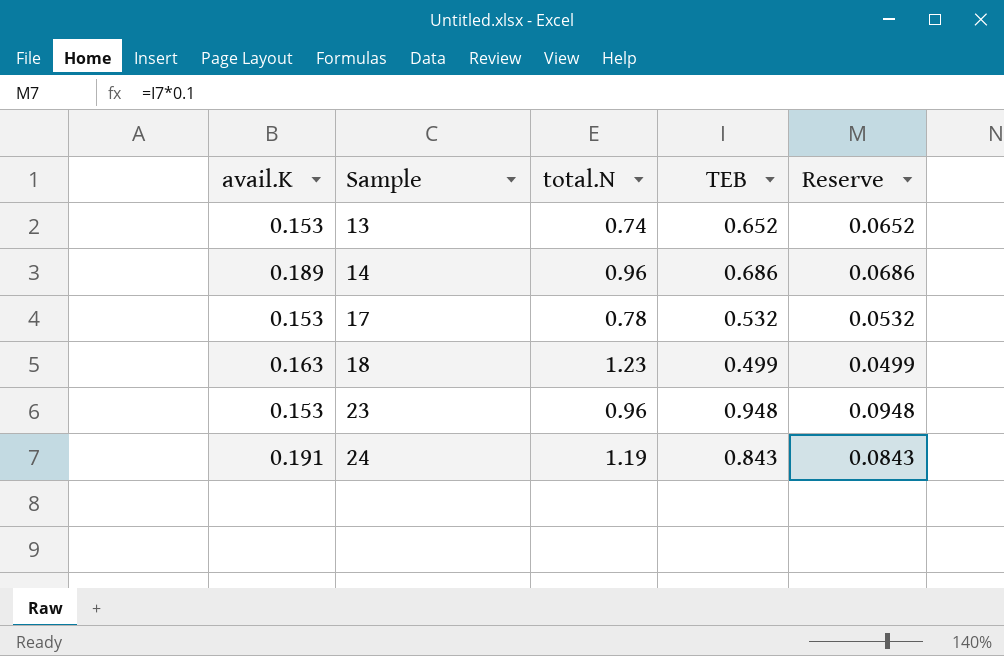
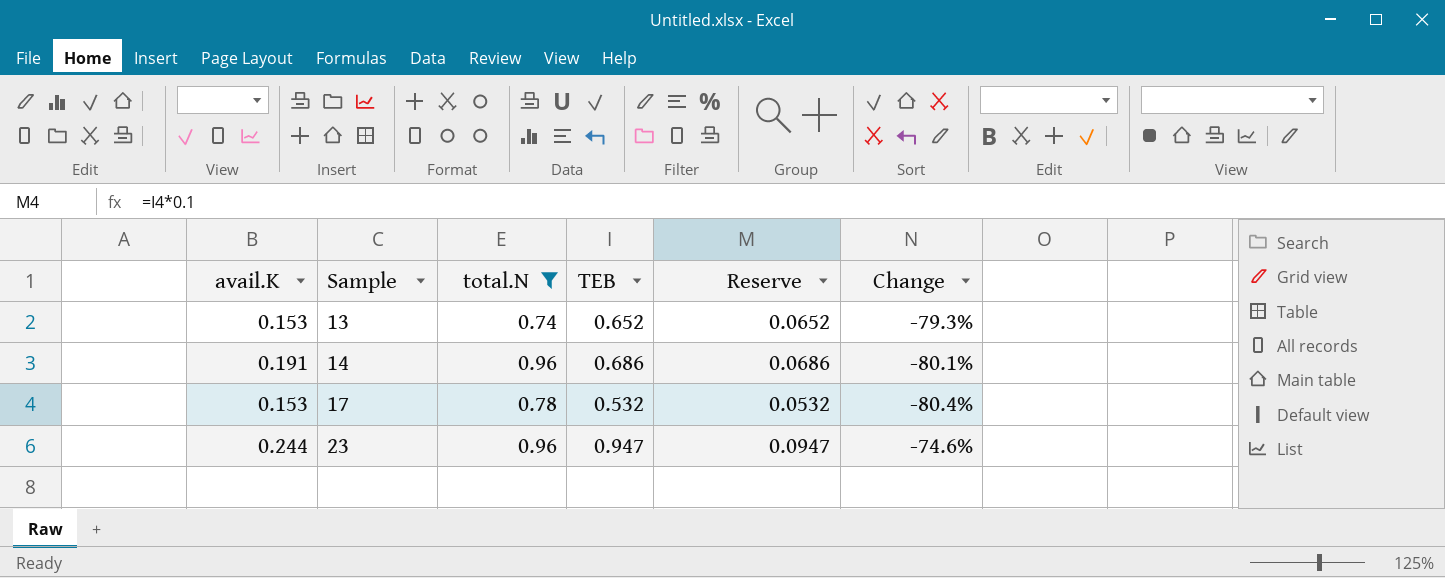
filter: none -> total.N <= 0.96
column Change | formula: none -> ([avail.K] - [total.N]) / [total.N]
14 | avail.K: 0.189 -> 0.191
23 | avail.K: 0.153 -> 0.244
23 | TEB: 0.948 -> 0.947
23 | Reserve: 0.0948 -> 0.0947

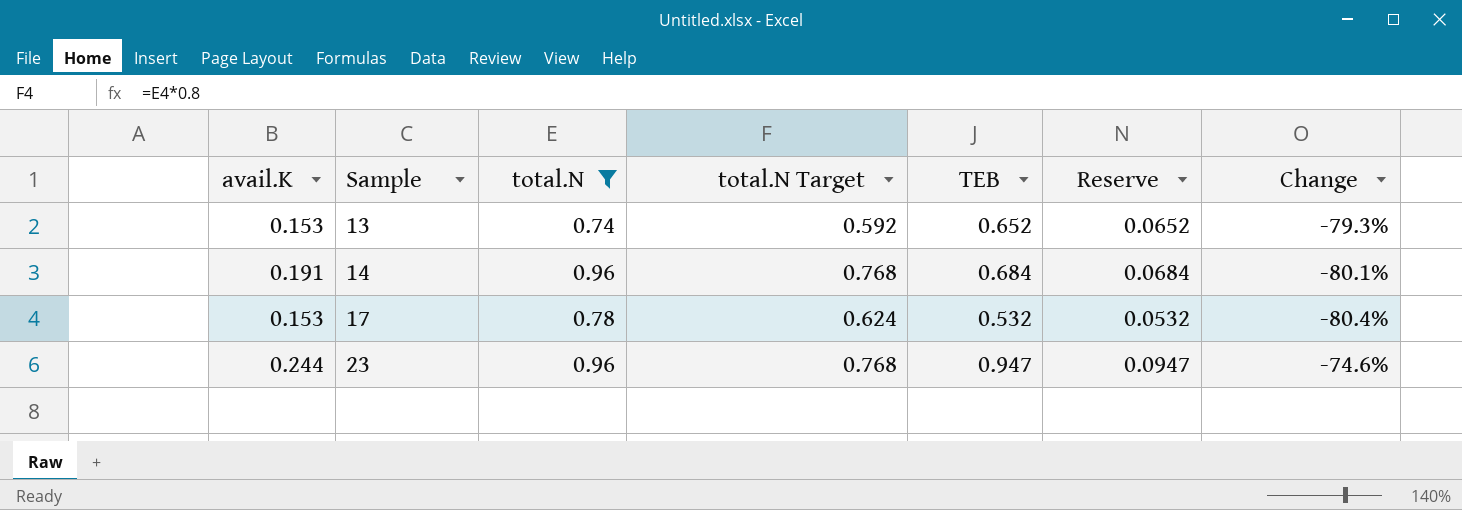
column total.N Target | formula: none -> [total.N] * 0.8
14 | TEB: 0.686 -> 0.684
14 | Reserve: 0.0686 -> 0.0684

